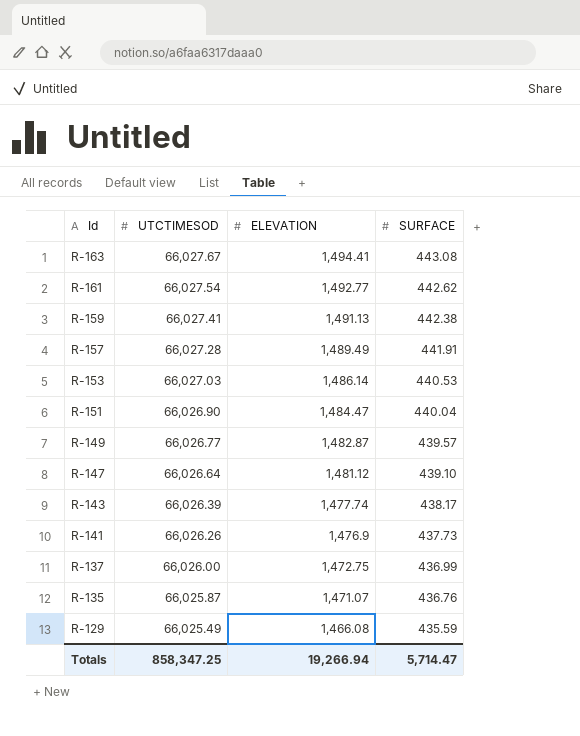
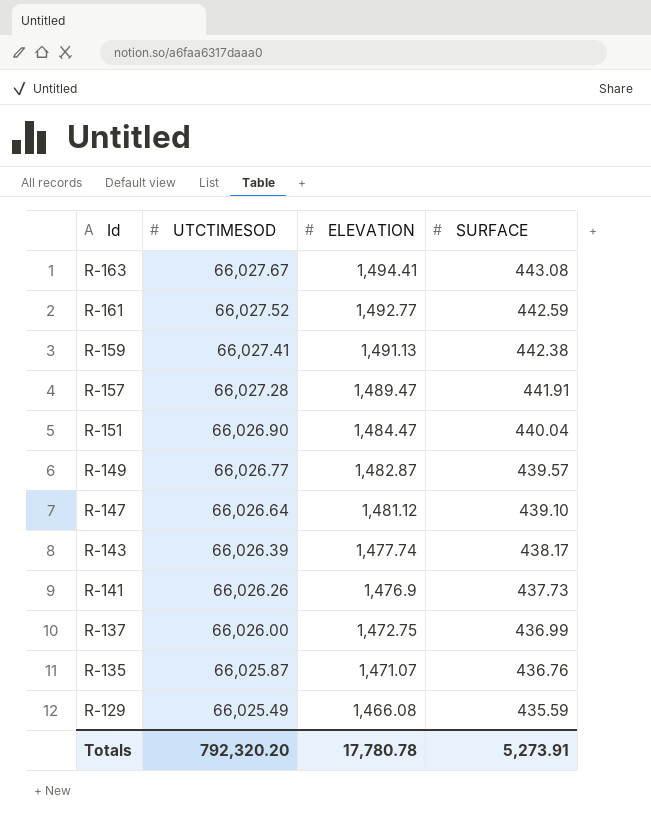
row R-153: 66,027.03 | 1,486.14 | 440.53 -> none
R-161 | UTCTIMESOD: 66,027.54 -> 66,027.52
R-161 | SURFACE: 442.62 -> 442.59
R-157 | ELEVATION: 1,489.49 -> 1,489.47
Totals | UTCTIMESOD: 858,347.25 -> 792,320.20
Totals | ELEVATION: 19,266.94 -> 17,780.78
Totals | SURFACE: 5,714.47 -> 5,273.91

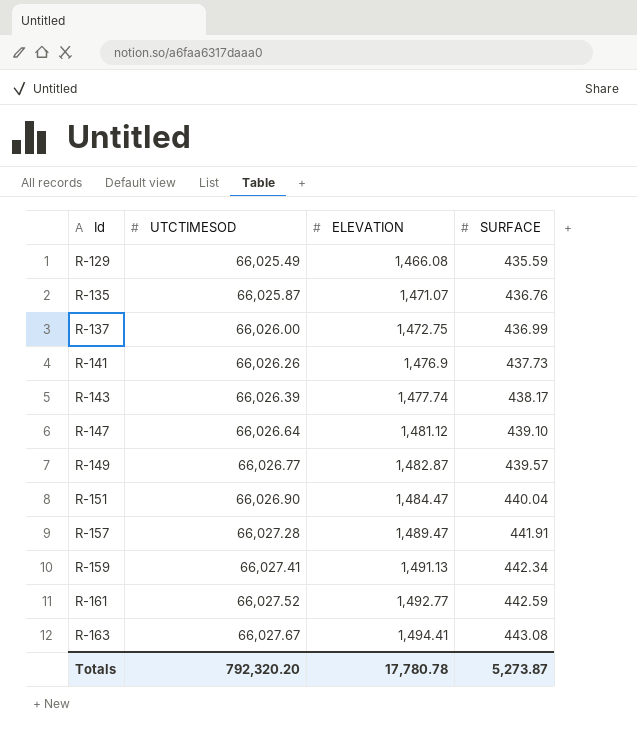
row order: Id descending -> Id ascending
R-159 | SURFACE: 442.38 -> 442.34
Totals | SURFACE: 5,273.91 -> 5,273.87

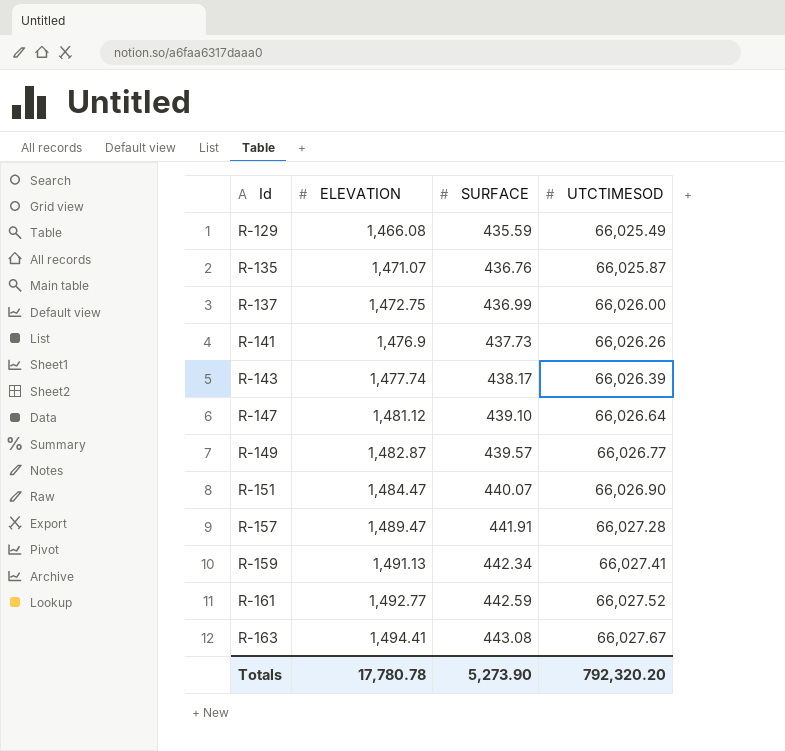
column UTCTIMESOD | position: 2 -> 4
R-151 | SURFACE: 440.04 -> 440.07
Totals | SURFACE: 5,273.87 -> 5,273.90

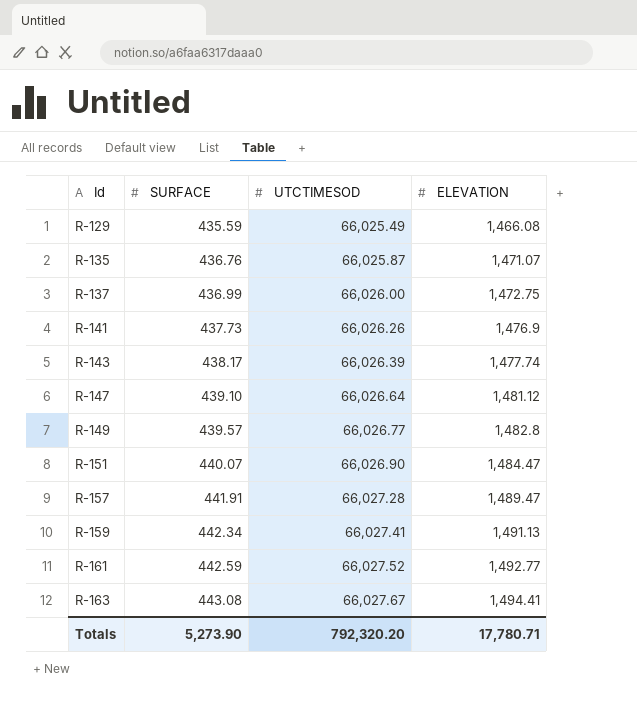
column ELEVATION | position: 2 -> 4
R-149 | ELEVATION: 1,482.87 -> 1,482.8
Totals | ELEVATION: 17,780.78 -> 17,780.71

